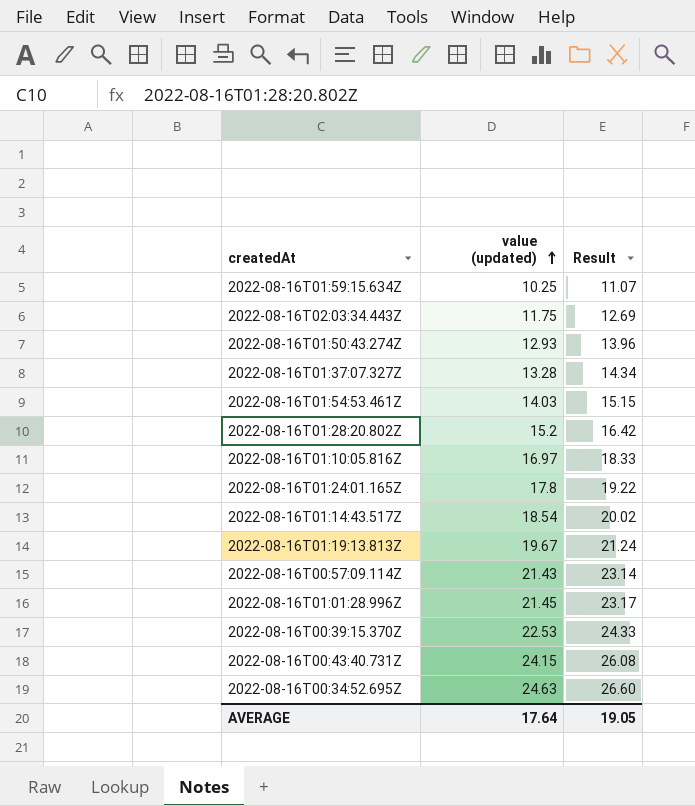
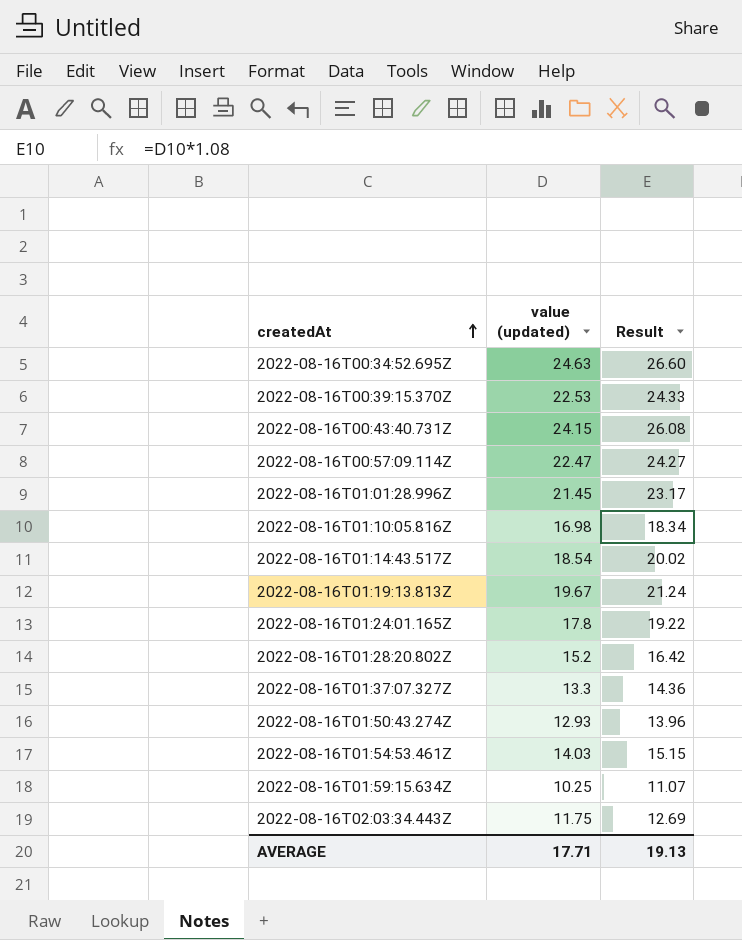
row order: value (updated) ascending -> createdAt ascending
2022-08-16T00:57:09.114Z | value (updated): 21.43 -> 22.47
2022-08-16T00:57:09.114Z | Result: 23.14 -> 24.27
2022-08-16T01:10:05.816Z | value (updated): 16.97 -> 16.98
2022-08-16T01:10:05.816Z | Result: 18.33 -> 18.34
2022-08-16T01:37:07.327Z | value (updated): 13.28 -> 13.3
2022-08-16T01:37:07.327Z | Result: 14.34 -> 14.36
AVERAGE | value (updated): 17.64 -> 17.71
AVERAGE | Result: 19.05 -> 19.13

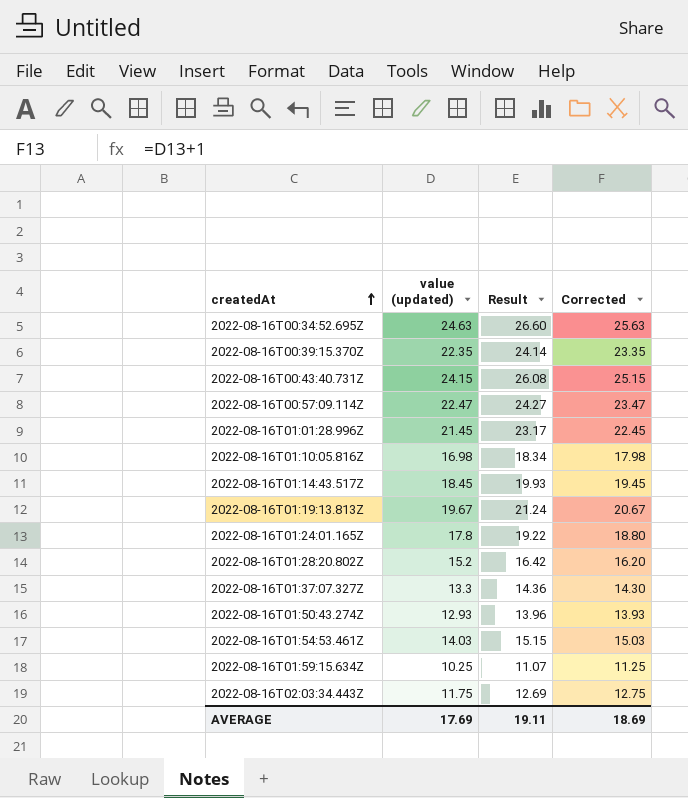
column Corrected | formula: none -> [value (updated)] + 1
2022-08-16T00:39:15.370Z | value (updated): 22.53 -> 22.35
2022-08-16T00:39:15.370Z | Result: 24.33 -> 24.14
2022-08-16T01:14:43.517Z | value (updated): 18.54 -> 18.45
2022-08-16T01:14:43.517Z | Result: 20.02 -> 19.93
AVERAGE | value (updated): 17.71 -> 17.69
AVERAGE | Result: 19.13 -> 19.11

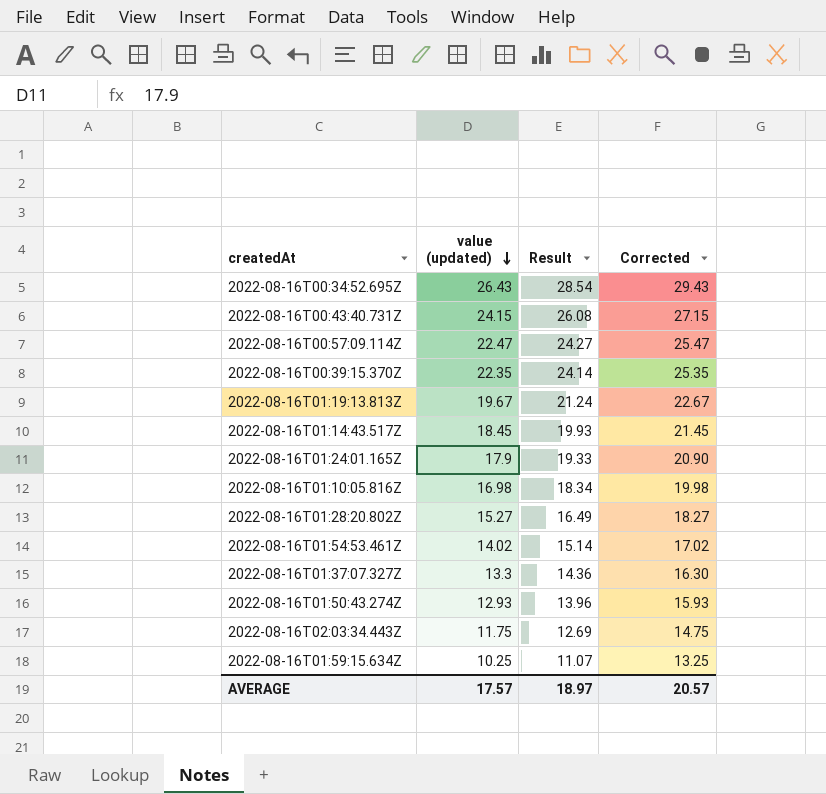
row order: createdAt ascending -> value (updated) descending
column Corrected | formula: [value (updated)] + 1 -> [value (updated)] + 3
row 2022-08-16T01:01:28.996Z: 21.45 | 23.17 | 22.45 -> none
2022-08-16T00:34:52.695Z | value (updated): 24.63 -> 26.43
2022-08-16T00:34:52.695Z | Result: 26.60 -> 28.54
2022-08-16T01:24:01.165Z | value (updated): 17.8 -> 17.9
2022-08-16T01:24:01.165Z | Result: 19.22 -> 19.33
2022-08-16T01:28:20.802Z | value (updated): 15.2 -> 15.27
2022-08-16T01:28:20.802Z | Result: 16.42 -> 16.49
2022-08-16T01:54:53.461Z | value (updated): 14.03 -> 14.02
2022-08-16T01:54:53.461Z | Result: 15.15 -> 15.14
AVERAGE | value (updated): 17.69 -> 17.57
AVERAGE | Result: 19.11 -> 18.97
AVERAGE | Corrected: 18.69 -> 20.57

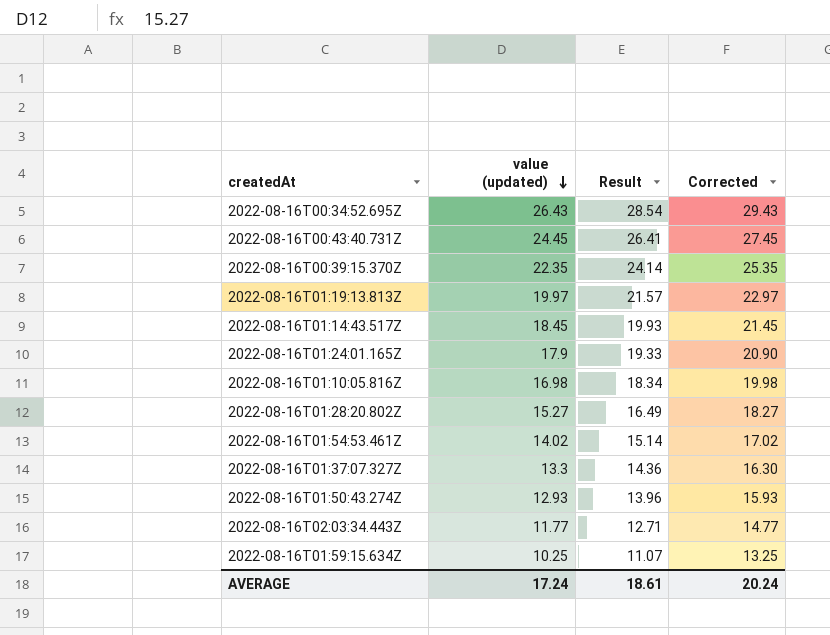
row 2022-08-16T00:57:09.114Z: 22.47 | 24.27 | 25.47 -> none
2022-08-16T00:43:40.731Z | value (updated): 24.15 -> 24.45
2022-08-16T00:43:40.731Z | Result: 26.08 -> 26.41
2022-08-16T00:43:40.731Z | Corrected: 27.15 -> 27.45
2022-08-16T01:19:13.813Z | value (updated): 19.67 -> 19.97
2022-08-16T01:19:13.813Z | Result: 21.24 -> 21.57
2022-08-16T01:19:13.813Z | Corrected: 22.67 -> 22.97
2022-08-16T02:03:34.443Z | value (updated): 11.75 -> 11.77
2022-08-16T02:03:34.443Z | Result: 12.69 -> 12.71
2022-08-16T02:03:34.443Z | Corrected: 14.75 -> 14.77
AVERAGE | value (updated): 17.57 -> 17.24
AVERAGE | Result: 18.97 -> 18.61
AVERAGE | Corrected: 20.57 -> 20.24

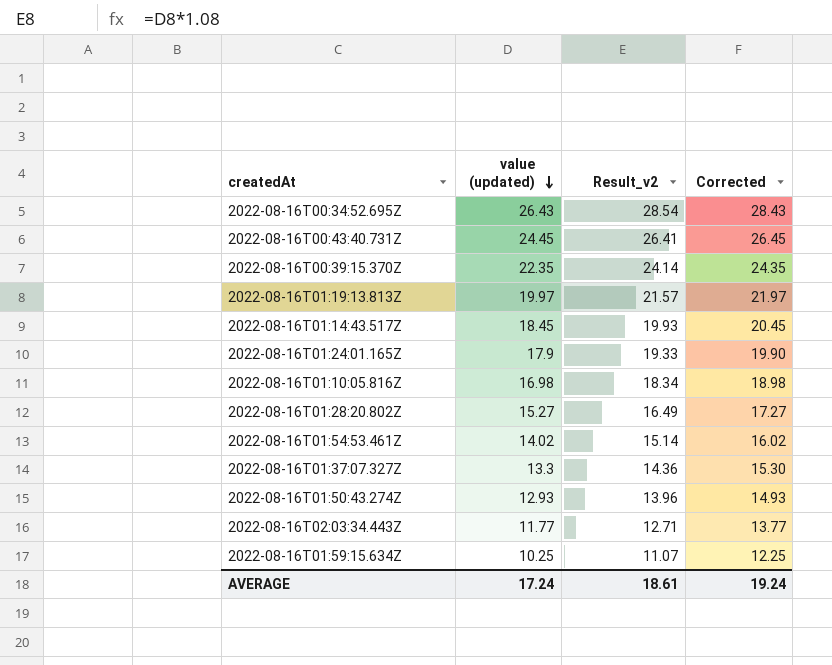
column name: Result -> Result_v2
column Corrected | formula: [value (updated)] + 3 -> [value (updated)] + 2
AVERAGE | Corrected: 20.24 -> 19.24

